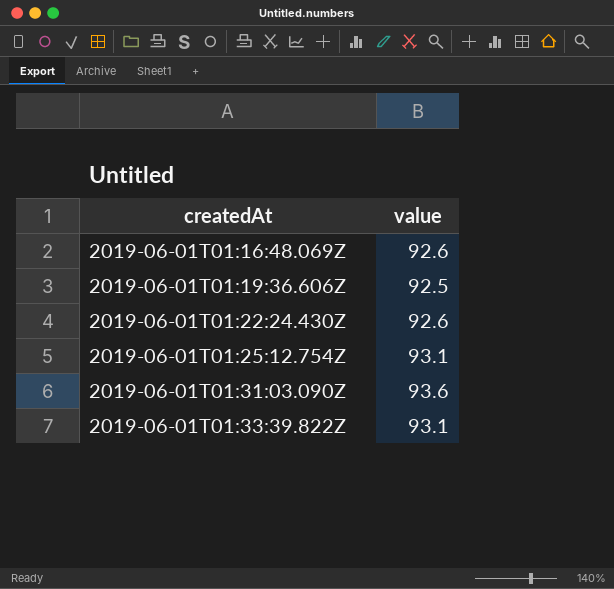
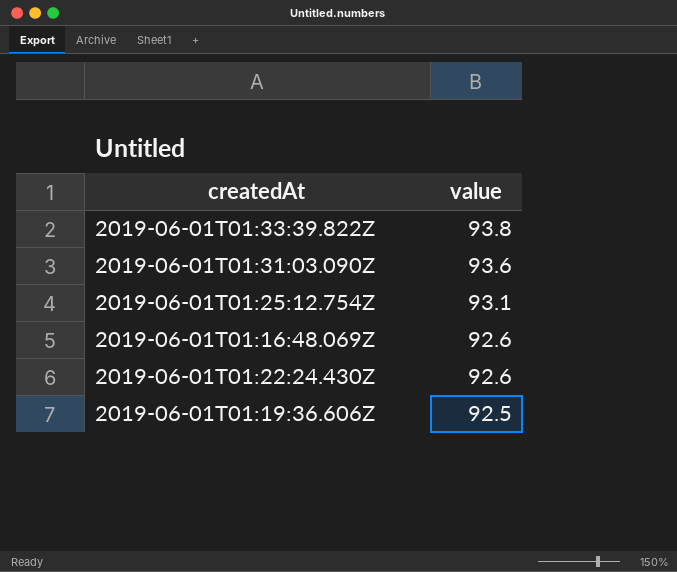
row order: createdAt ascending -> value descending
2019-06-01T01:33:39.822Z | value: 93.1 -> 93.8

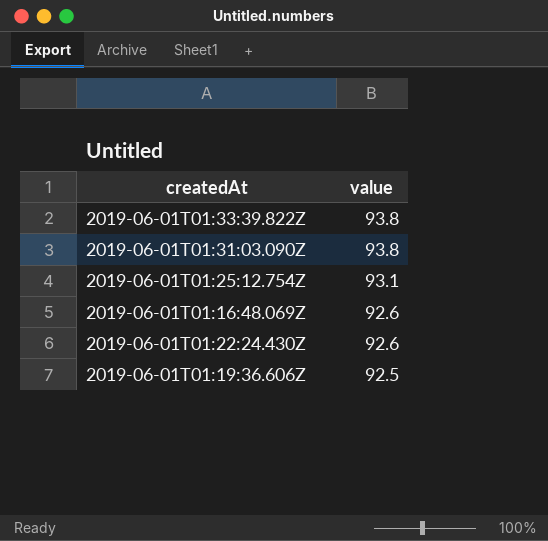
2019-06-01T01:31:03.090Z | value: 93.6 -> 93.8

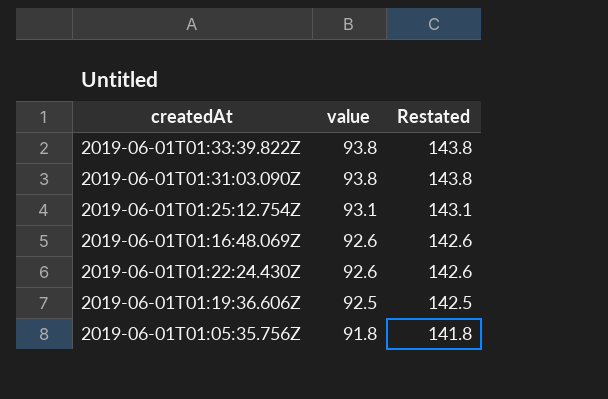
column Restated | formula: none -> [value] + 50
row 2019-06-01T01:05:35.756Z: none -> 91.8 | 141.8

